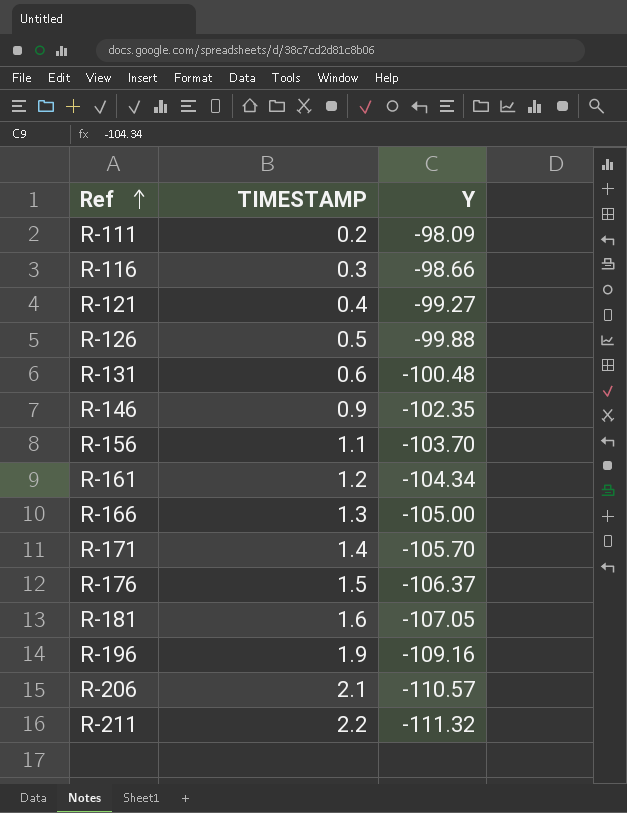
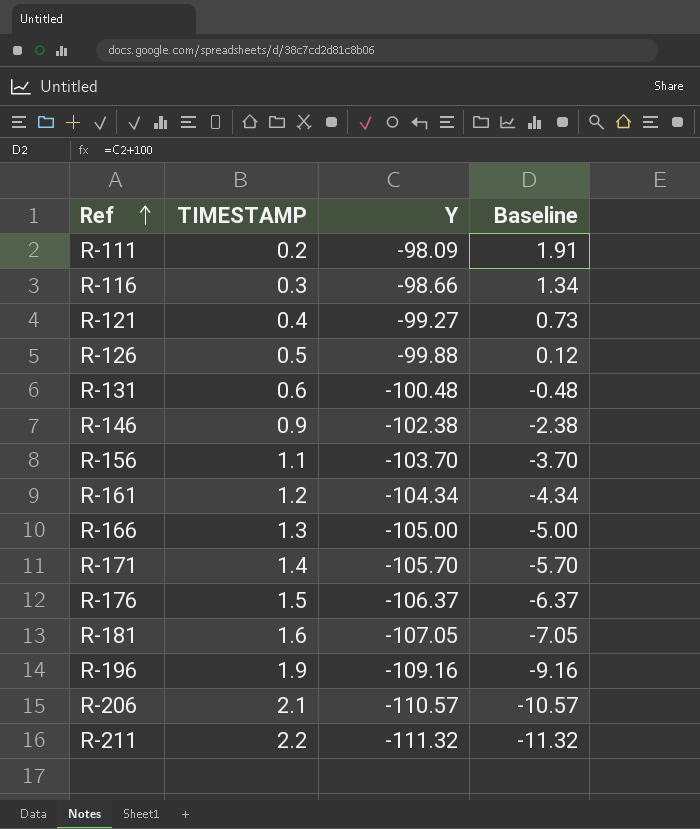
column Baseline | formula: none -> [Y] + 100
R-146 | Y: -102.35 -> -102.38

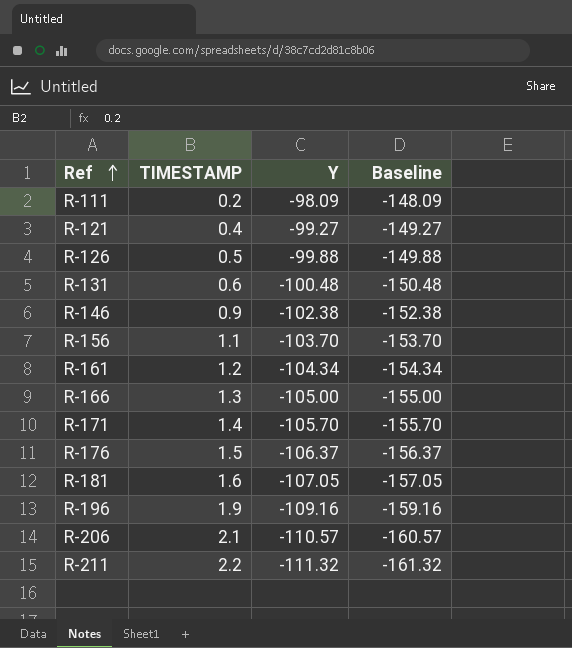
column Baseline | formula: [Y] + 100 -> [Y] - 50
row R-116: 0.3 | -98.66 | 1.34 -> none

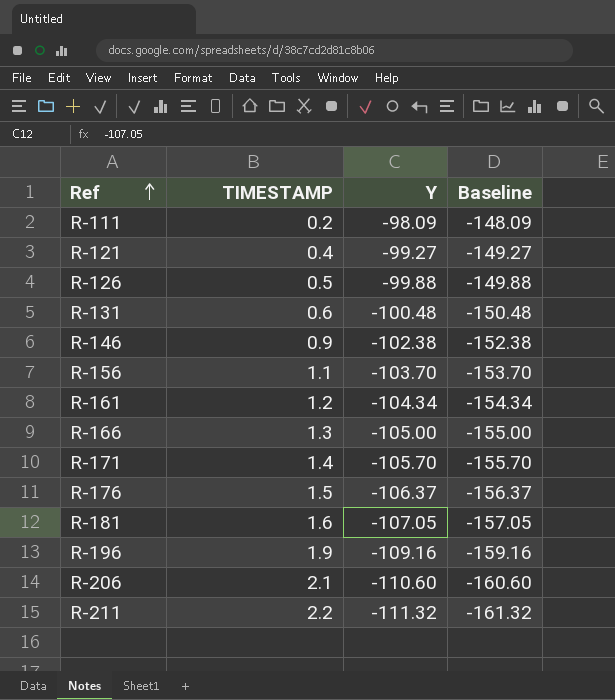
R-206 | Y: -110.57 -> -110.60
R-206 | Baseline: -160.57 -> -160.60

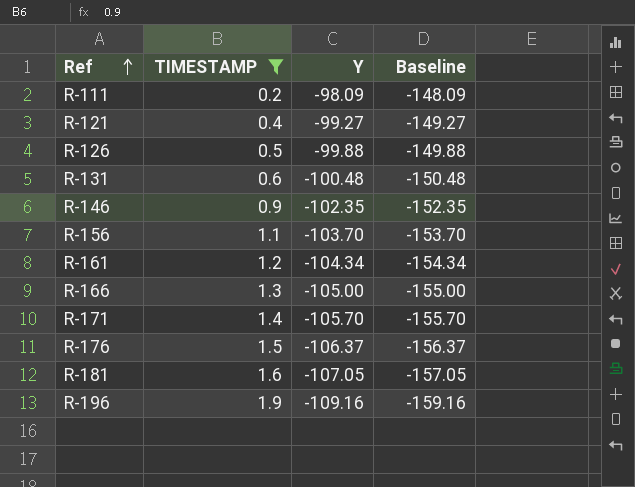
filter: none -> TIMESTAMP <= 1.9
R-146 | Y: -102.38 -> -102.35
R-146 | Baseline: -152.38 -> -152.35

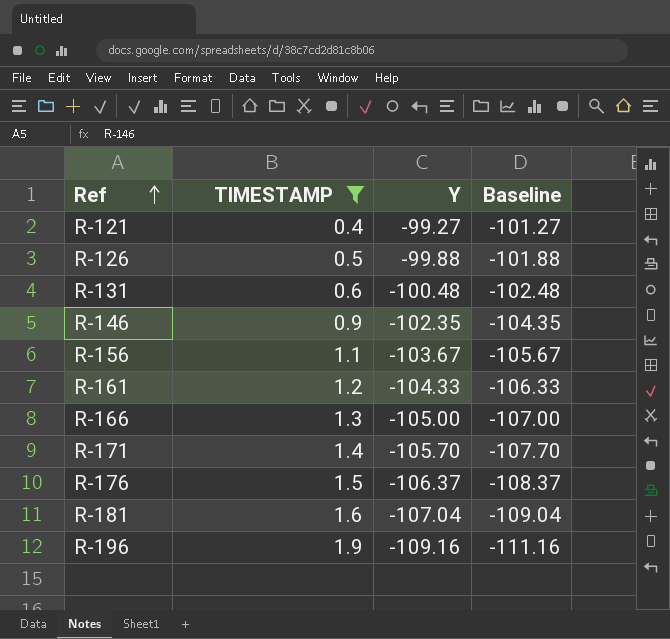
column Baseline | formula: [Y] - 50 -> [Y] - 2
row R-111: 0.2 | -98.09 | -148.09 -> none
R-156 | Y: -103.70 -> -103.67
R-161 | Y: -104.34 -> -104.33
R-181 | Y: -107.05 -> -107.04

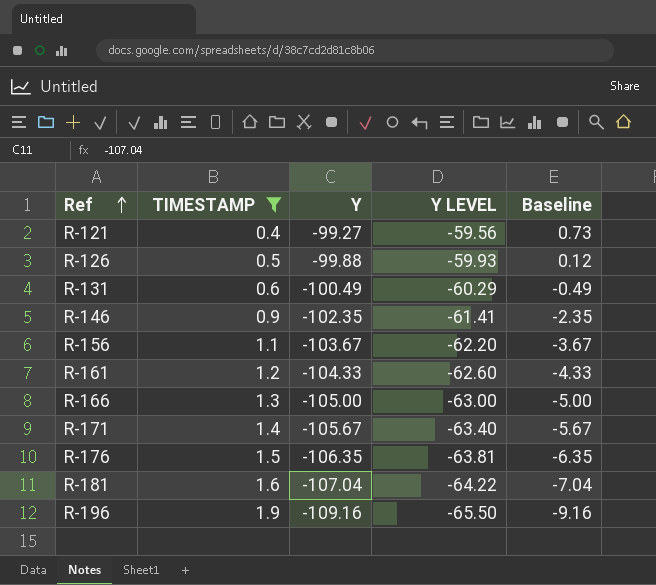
column Y LEVEL | formula: none -> [Y] * 0.6
column Baseline | formula: [Y] - 2 -> [Y] + 100
R-131 | Y: -100.48 -> -100.49
R-171 | Y: -105.70 -> -105.67
R-176 | Y: -106.37 -> -106.35

